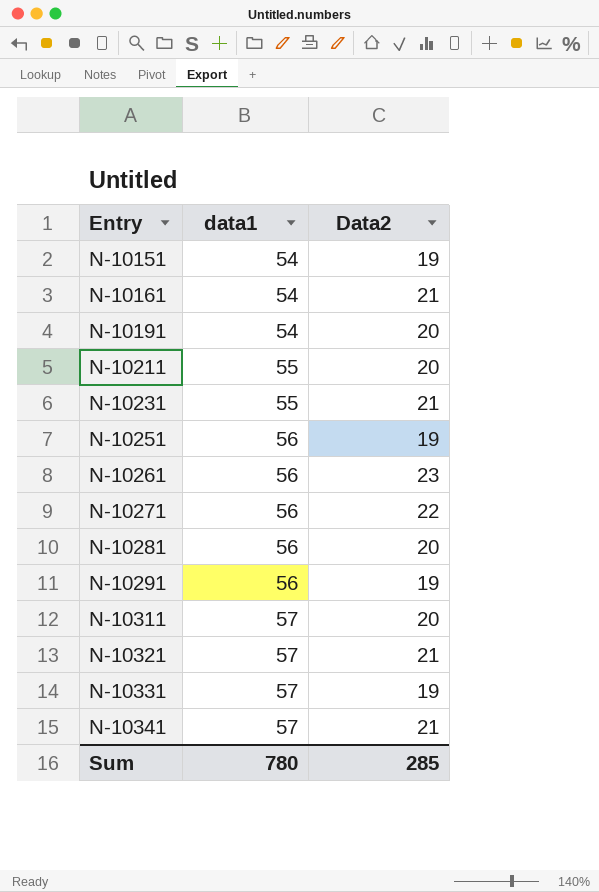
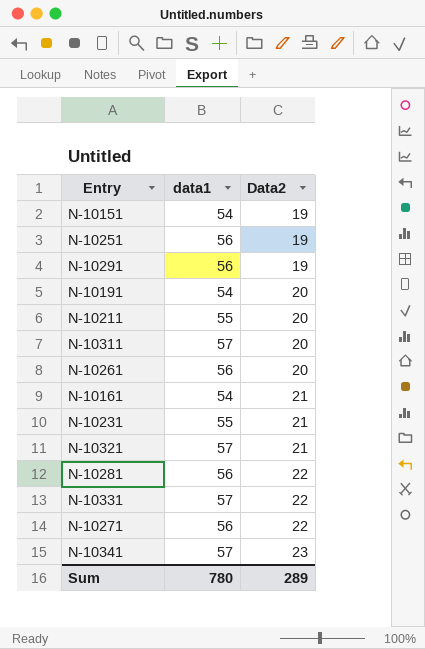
row order: Entry ascending -> Data2 ascending
N-10261 | Data2: 23 -> 20
N-10281 | Data2: 20 -> 22
N-10331 | Data2: 19 -> 22
N-10341 | Data2: 21 -> 23
Sum | Data2: 285 -> 289

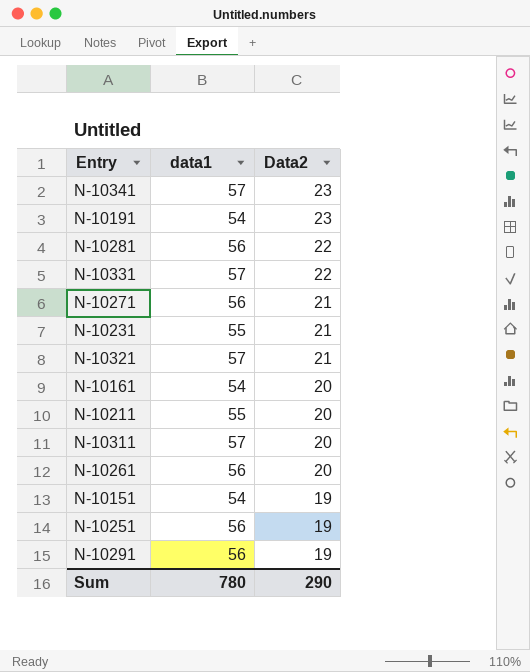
row order: Data2 ascending -> Data2 descending
N-10191 | Data2: 20 -> 23
N-10271 | Data2: 22 -> 21
N-10161 | Data2: 21 -> 20
Sum | Data2: 289 -> 290

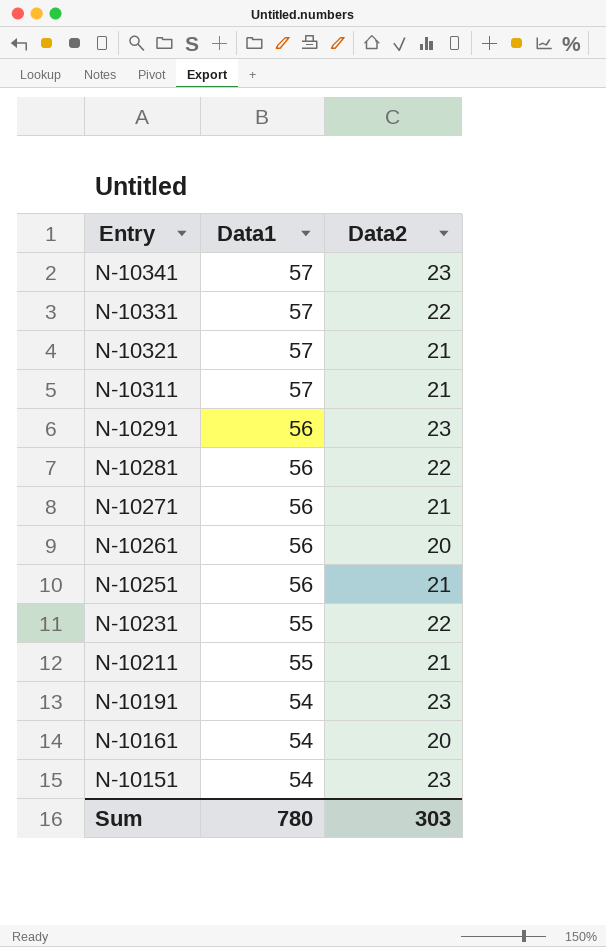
row order: Data2 descending -> Entry descending
column name: data1 -> Data1
N-10311 | Data2: 20 -> 21
N-10291 | Data2: 19 -> 23
N-10251 | Data2: 19 -> 21
N-10231 | Data2: 21 -> 22
N-10211 | Data2: 20 -> 21
N-10151 | Data2: 19 -> 23
Sum | Data2: 290 -> 303

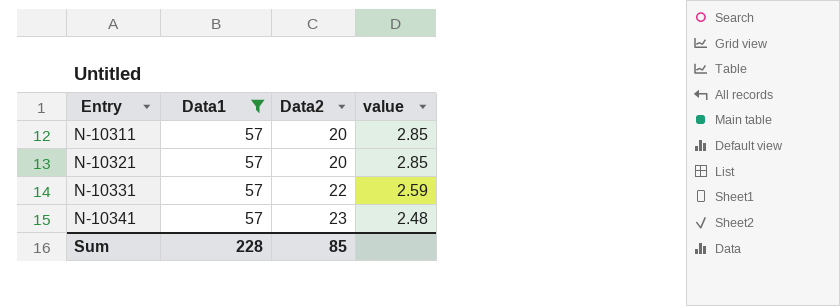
filter: none -> Data1 = 57
row order: Entry descending -> Entry ascending
column value | formula: none -> [Data1] / [Data2]
N-10311 | Data2: 21 -> 20
N-10321 | Data2: 21 -> 20
Sum | Data1: 780 -> 228
Sum | Data2: 303 -> 85

